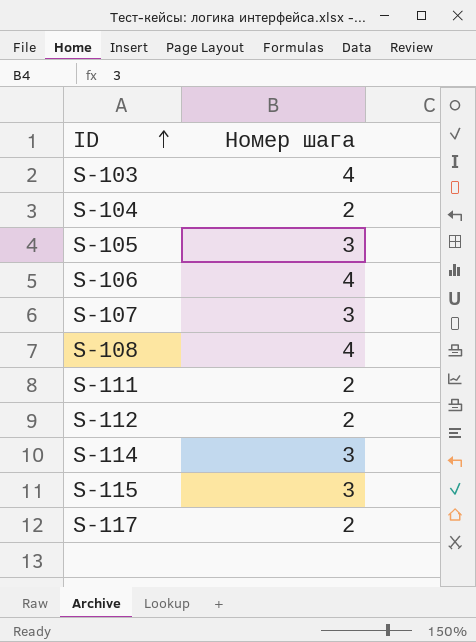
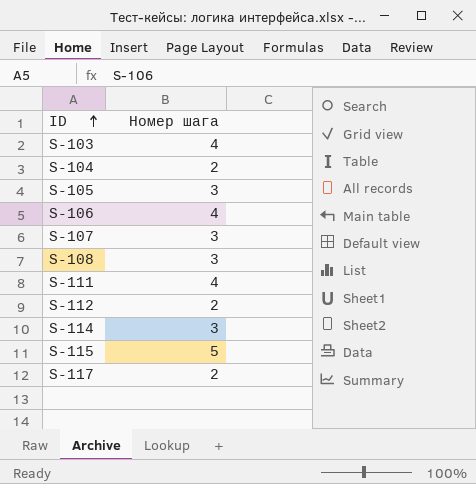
S-108 | Номер шага: 4 -> 3
S-111 | Номер шага: 2 -> 4
S-115 | Номер шага: 3 -> 5

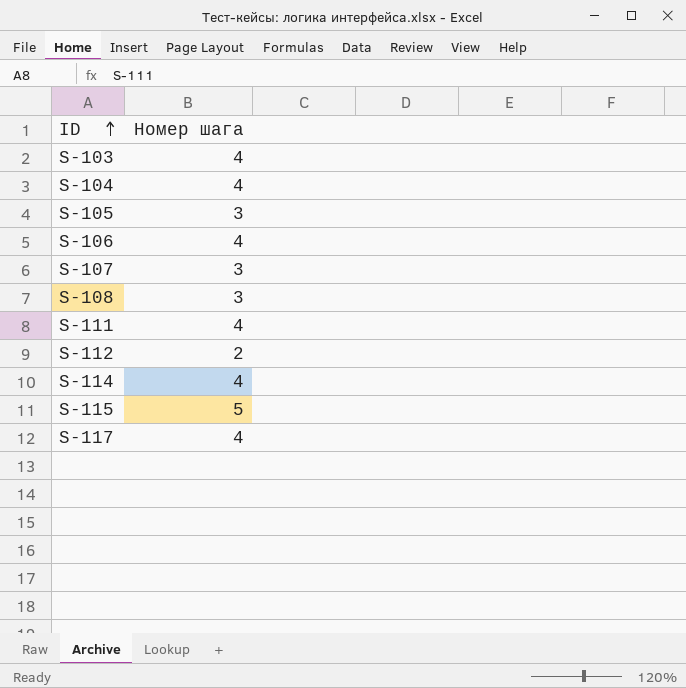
S-104 | Номер шага: 2 -> 4
S-114 | Номер шага: 3 -> 4
S-117 | Номер шага: 2 -> 4

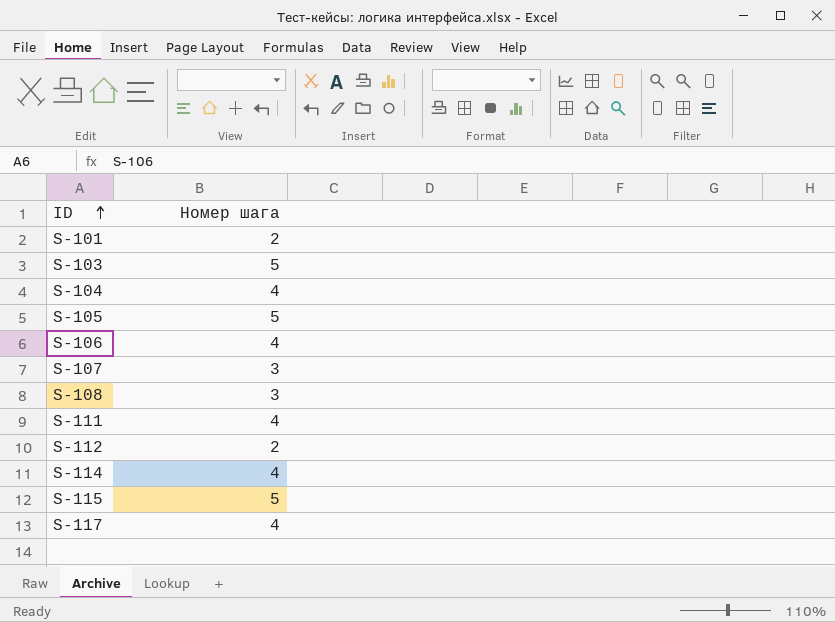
row S-101: none -> 2
S-103 | Номер шага: 4 -> 5
S-105 | Номер шага: 3 -> 5

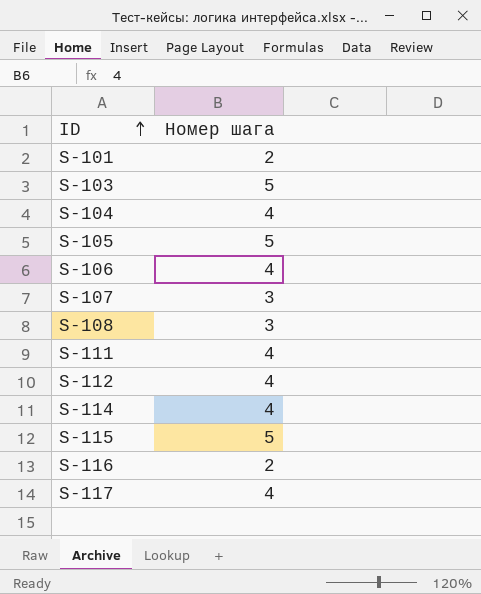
S-112 | Номер шага: 2 -> 4
row S-116: none -> 2

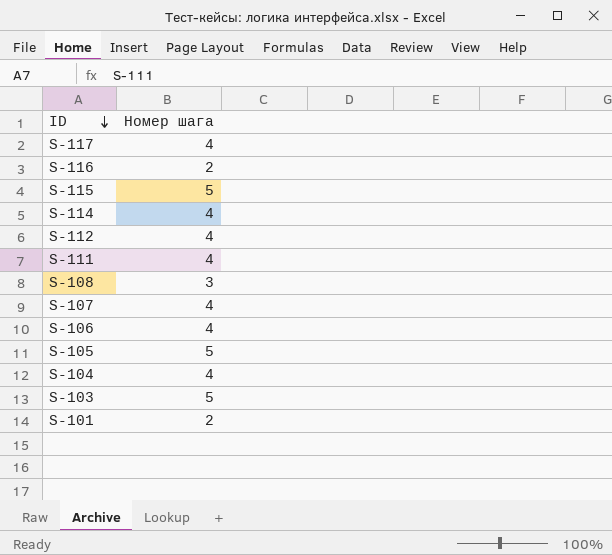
row order: ID ascending -> ID descending
S-107 | Номер шага: 3 -> 4

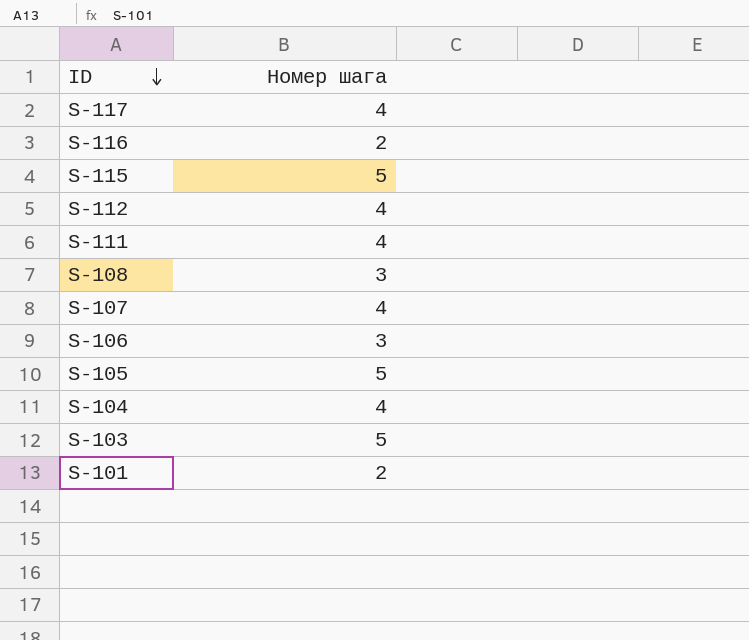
row S-114: 4 -> none
S-106 | Номер шага: 4 -> 3

